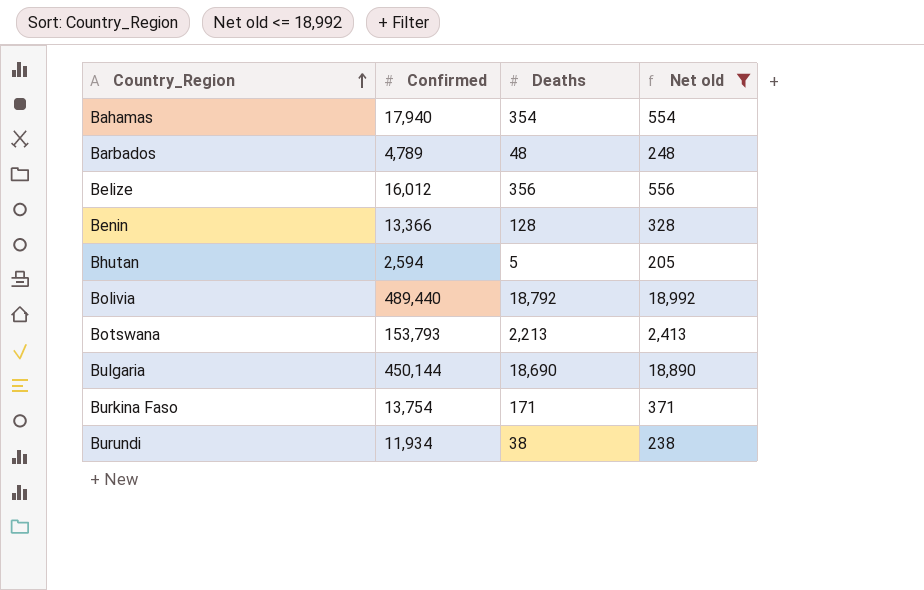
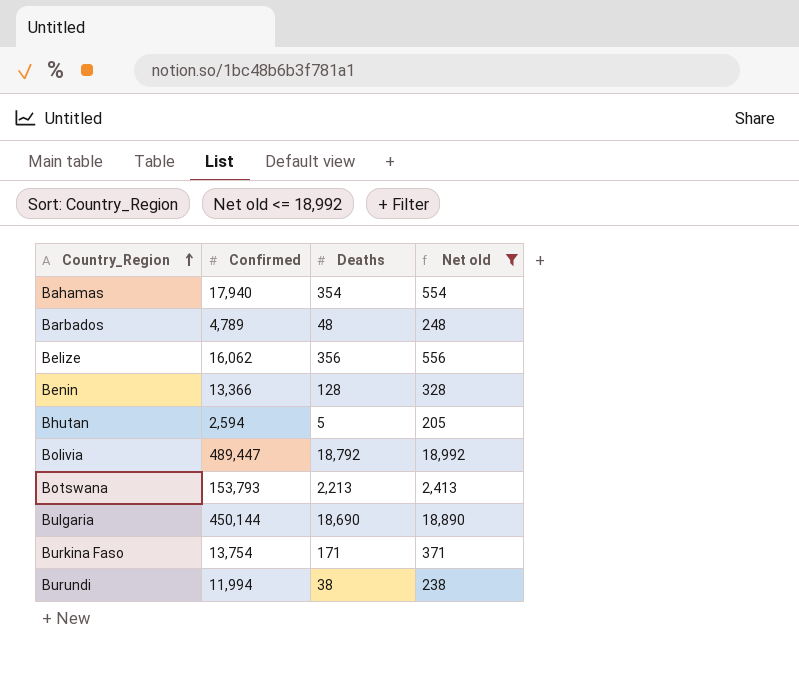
Belize | Confirmed: 16,012 -> 16,062
Bolivia | Confirmed: 489,440 -> 489,447
Burundi | Confirmed: 11,934 -> 11,994

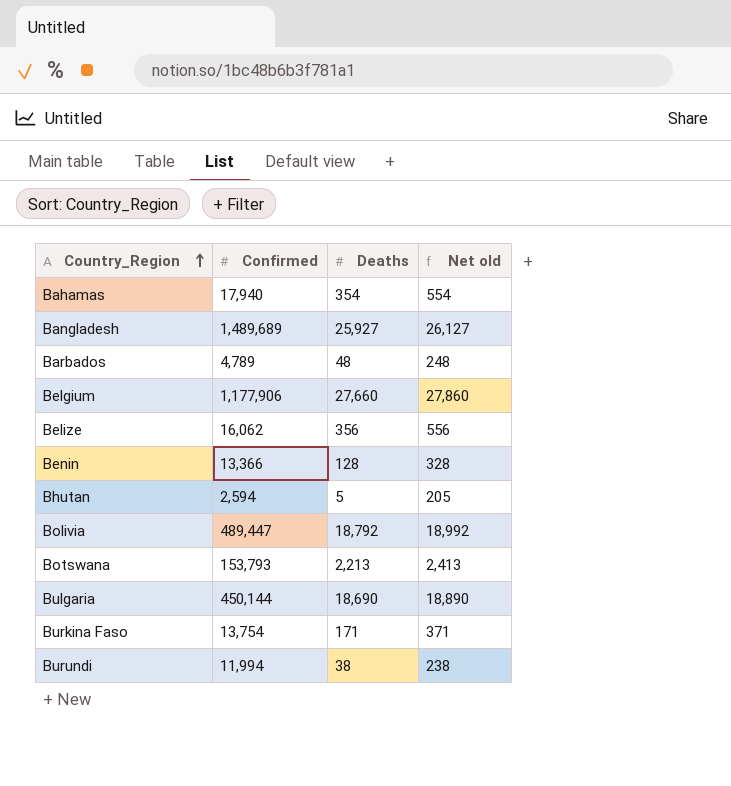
filter: Net old <= 18,992 -> none

